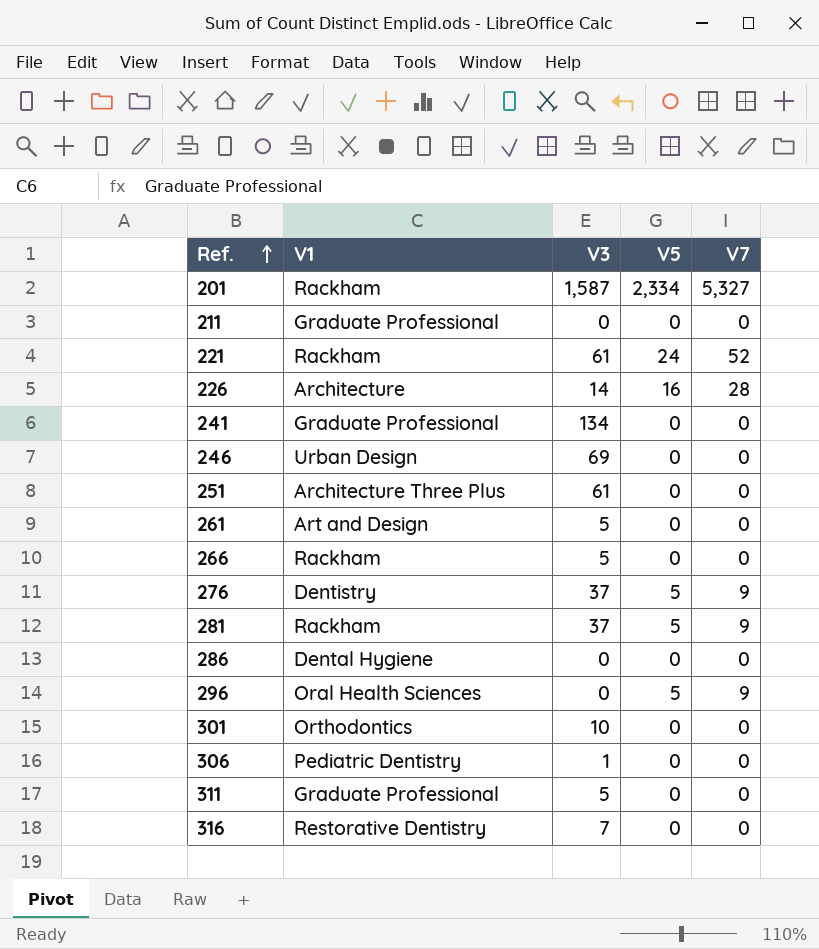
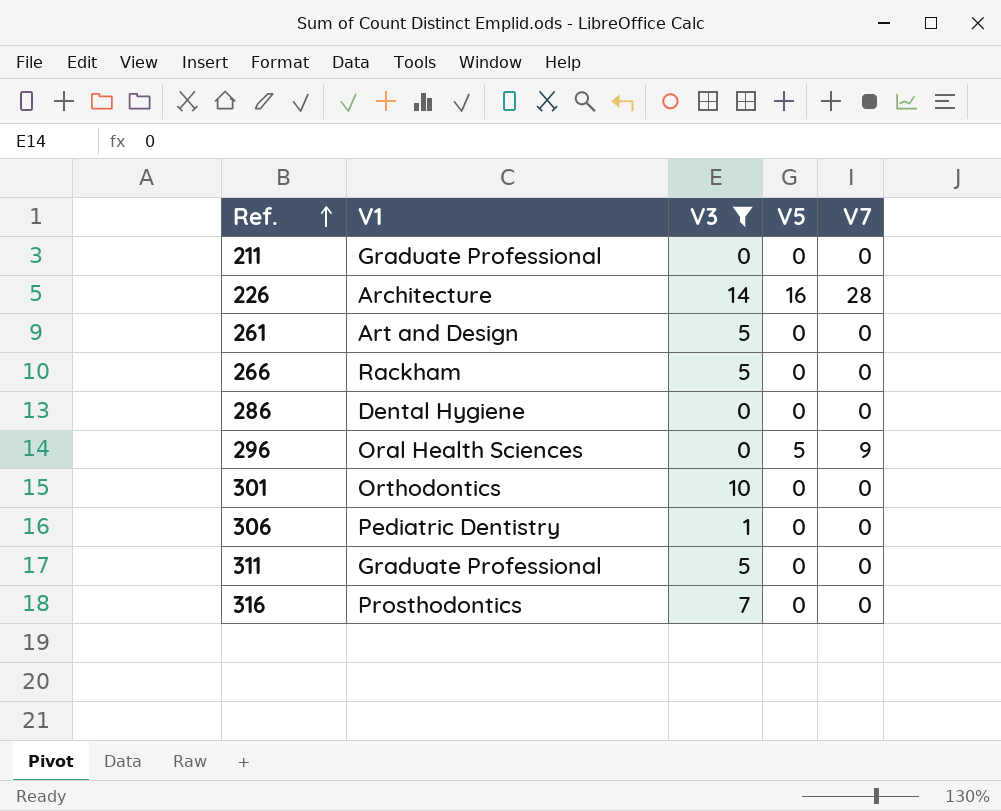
filter: none -> V3 <= 14
316 | V1: Restorative Dentistry -> Prosthodontics

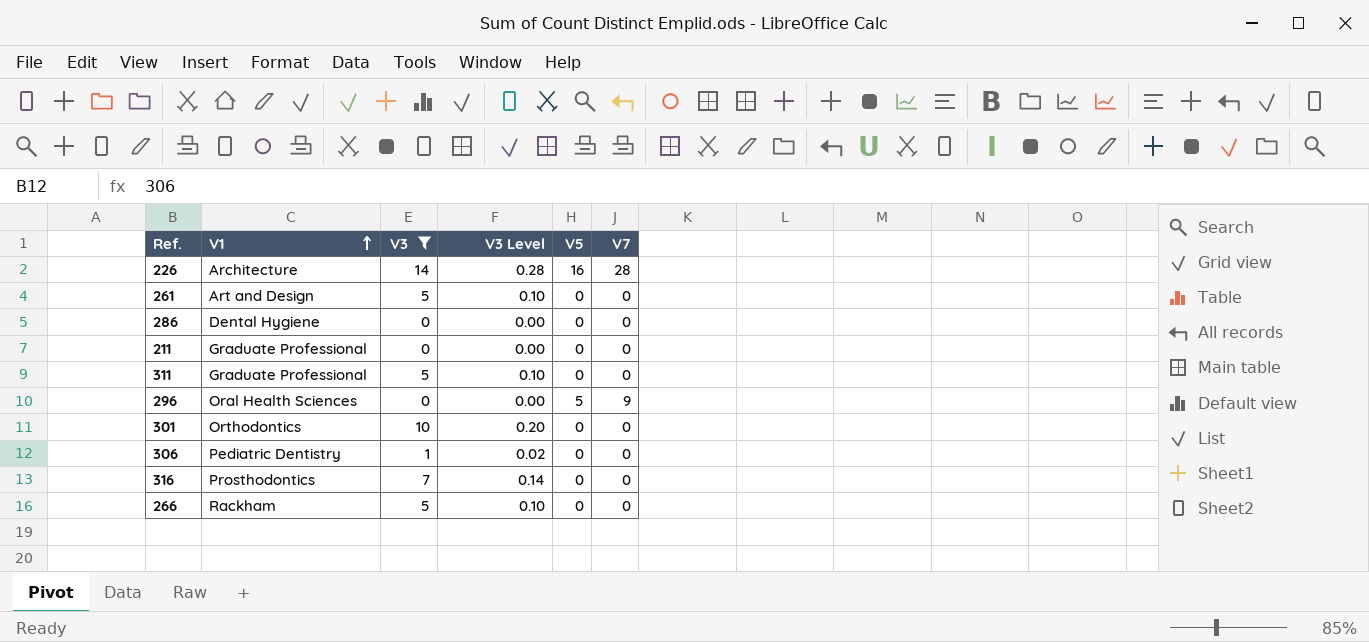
row order: Ref. ascending -> V1 ascending
column V3 Level | formula: none -> [V3] * 0.02

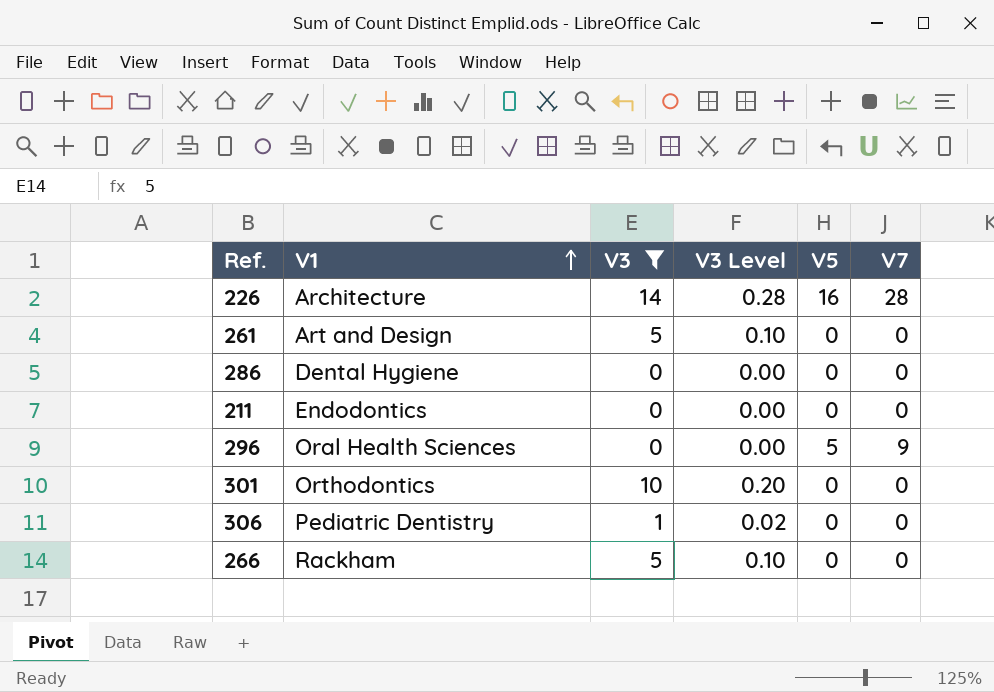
row 311: Graduate Professional | 5 | 0.10 | 0 | 0 -> none
row 316: Prosthodontics | 7 | 0.14 | 0 | 0 -> none
211 | V1: Graduate Professional -> Endodontics

